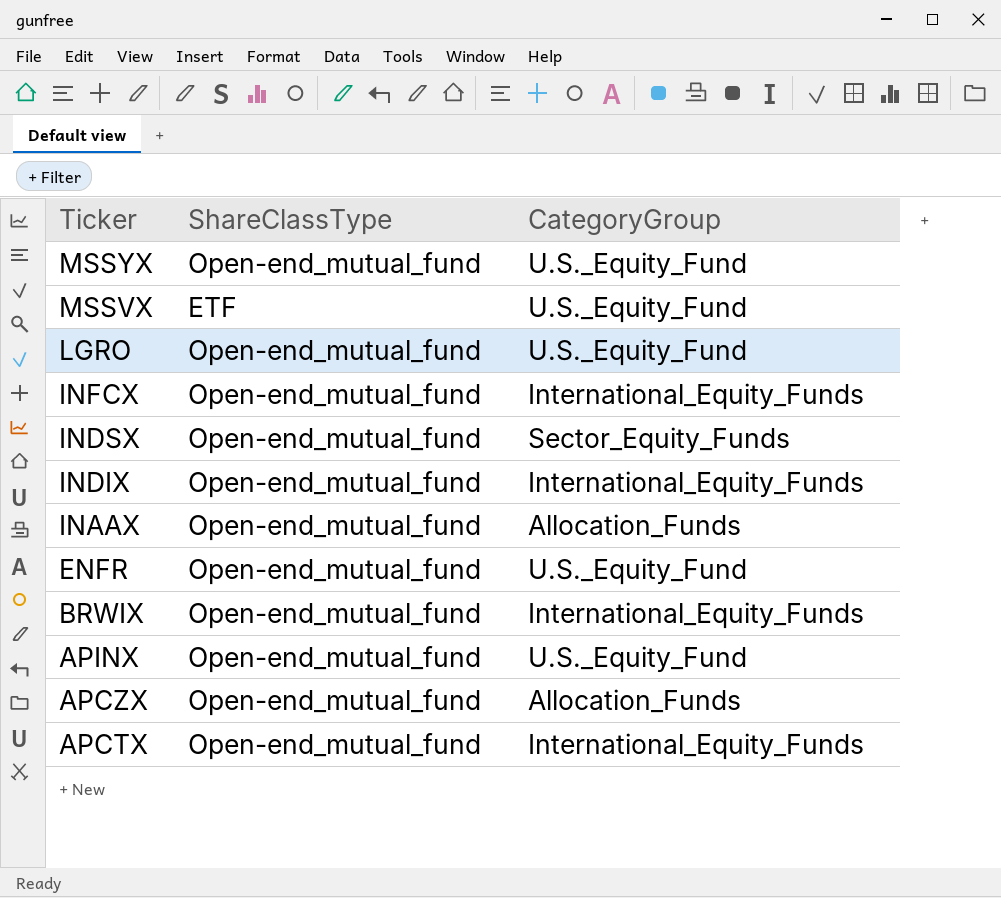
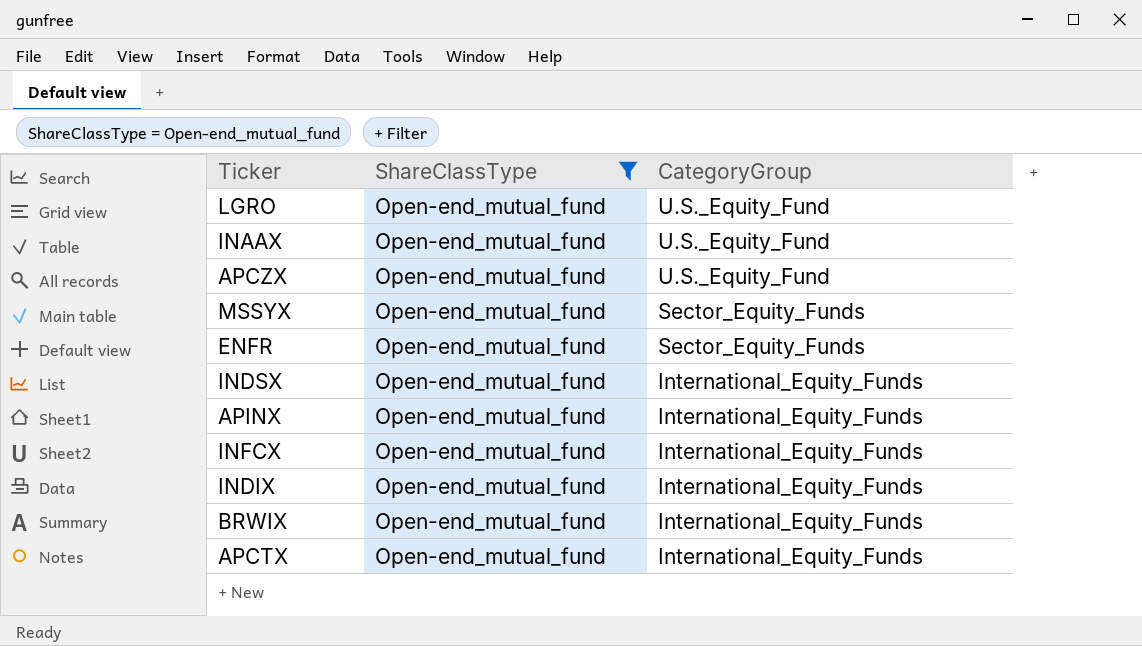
filter: none -> ShareClassType = Open-end_mutual_fund
row order: Ticker descending -> CategoryGroup descending
INAAX | CategoryGroup: Allocation_Funds -> U.S._Equity_Fund
APCZX | CategoryGroup: Allocation_Funds -> U.S._Equity_Fund
MSSYX | CategoryGroup: U.S._Equity_Fund -> Sector_Equity_Funds
ENFR | CategoryGroup: U.S._Equity_Fund -> Sector_Equity_Funds
INDSX | CategoryGroup: Sector_Equity_Funds -> International_Equity_Funds
APINX | CategoryGroup: U.S._Equity_Fund -> International_Equity_Funds

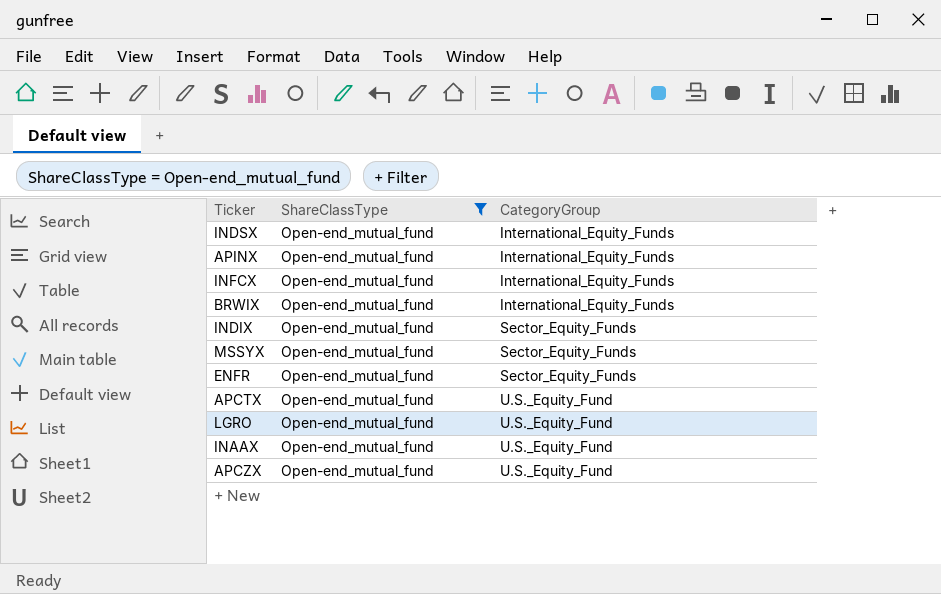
row order: CategoryGroup descending -> CategoryGroup ascending
INDIX | CategoryGroup: International_Equity_Funds -> Sector_Equity_Funds
APCTX | CategoryGroup: International_Equity_Funds -> U.S._Equity_Fund

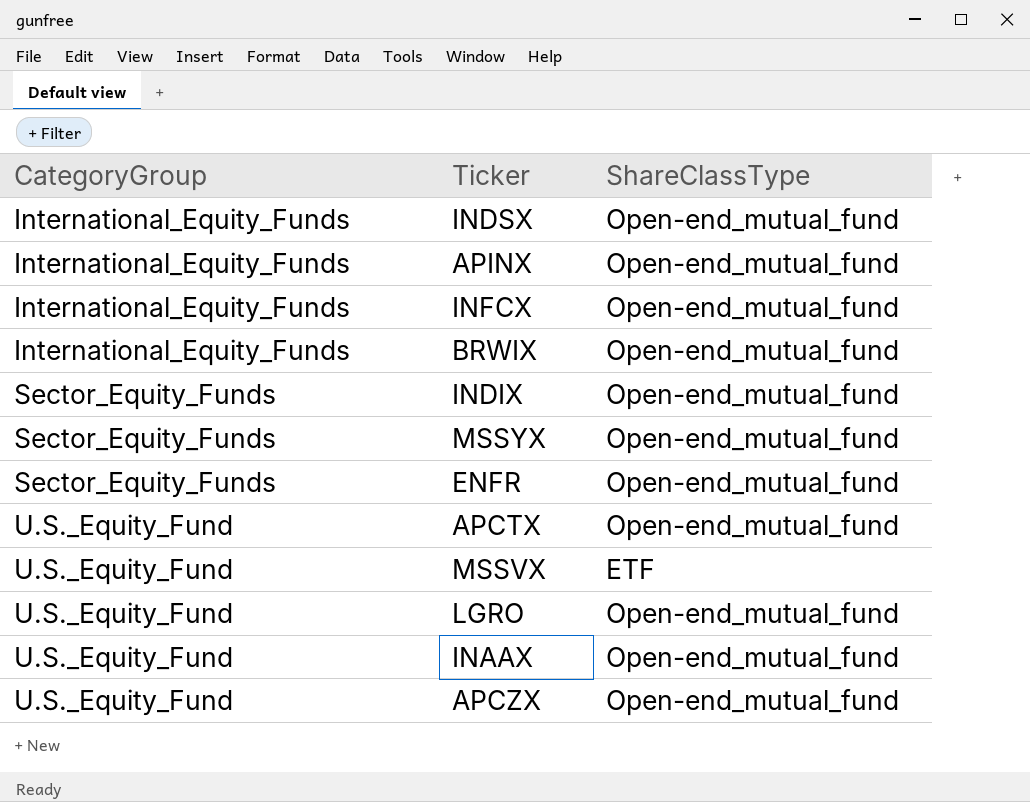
filter: ShareClassType = Open-end_mutual_fund -> none
column CategoryGroup | position: 3 -> 1

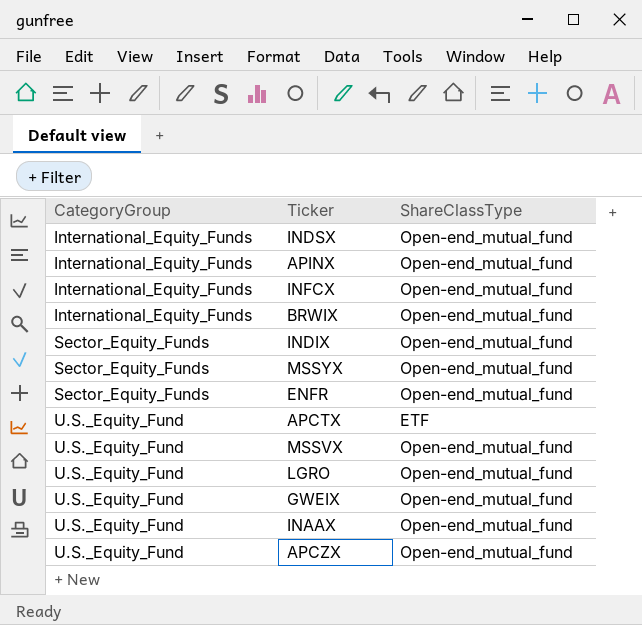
APCTX | ShareClassType: Open-end_mutual_fund -> ETF
MSSVX | ShareClassType: ETF -> Open-end_mutual_fund
row GWEIX: none -> U.S._Equity_Fund | Open-end_mutual_fund

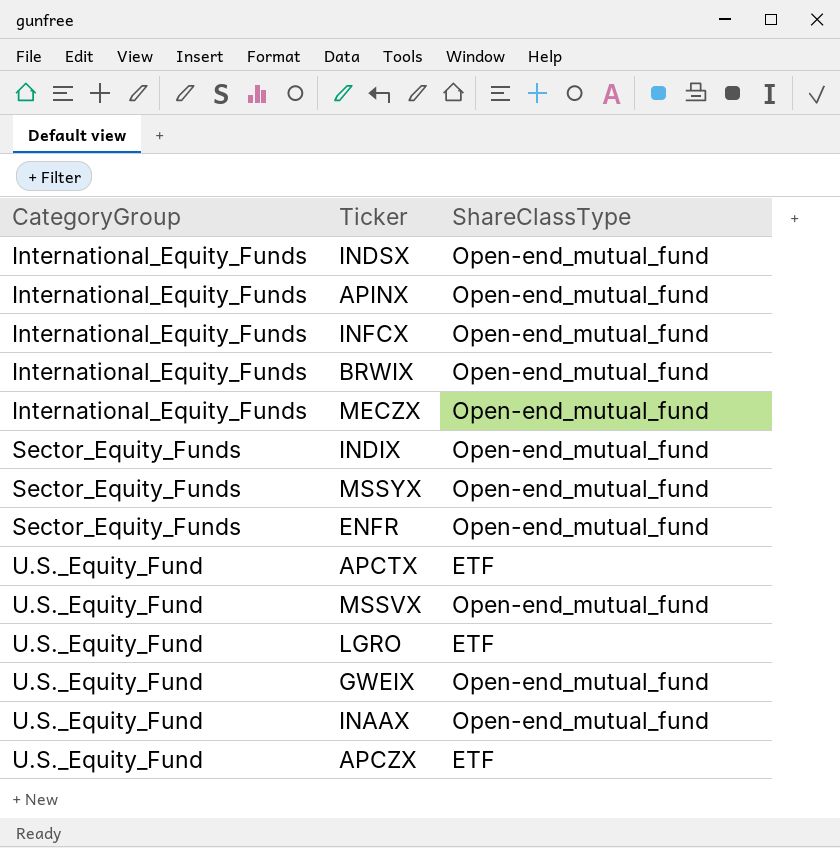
row MECZX: none -> International_Equity_Funds | Open-end_mutual_fund
LGRO | ShareClassType: Open-end_mutual_fund -> ETF
APCZX | ShareClassType: Open-end_mutual_fund -> ETF

